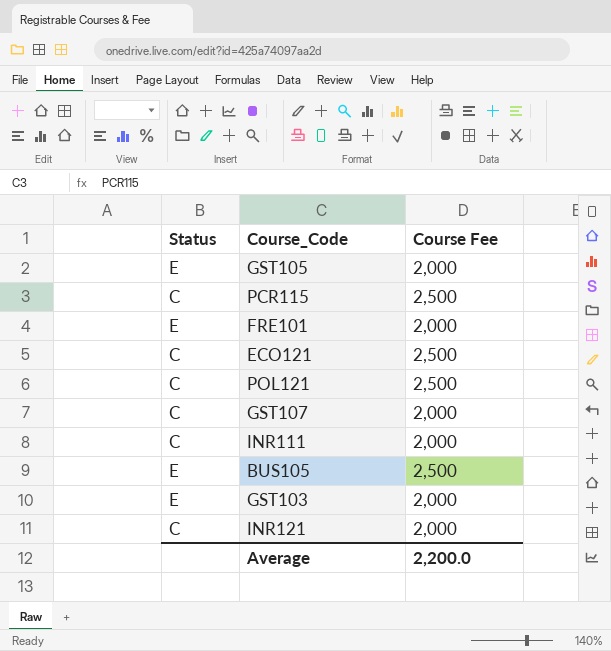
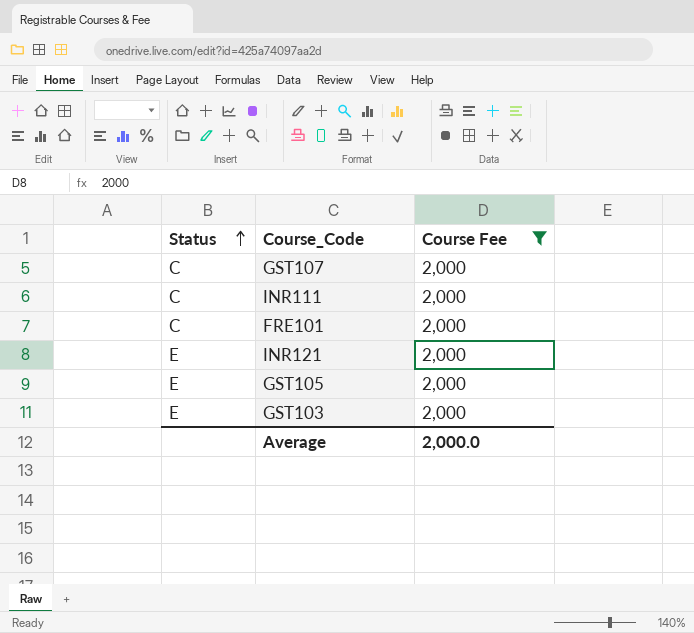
filter: none -> Course Fee = 2,000
row order: none -> Status ascending
FRE101 | Status: E -> C
INR121 | Status: C -> E
Average | Course Fee: 2,200.0 -> 2,000.0

